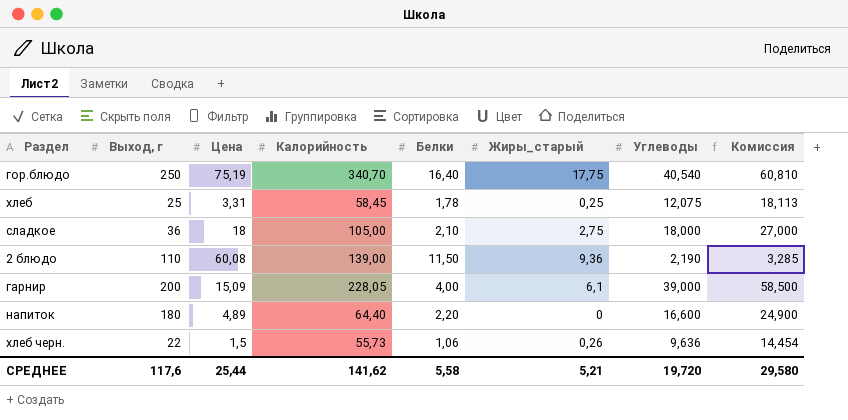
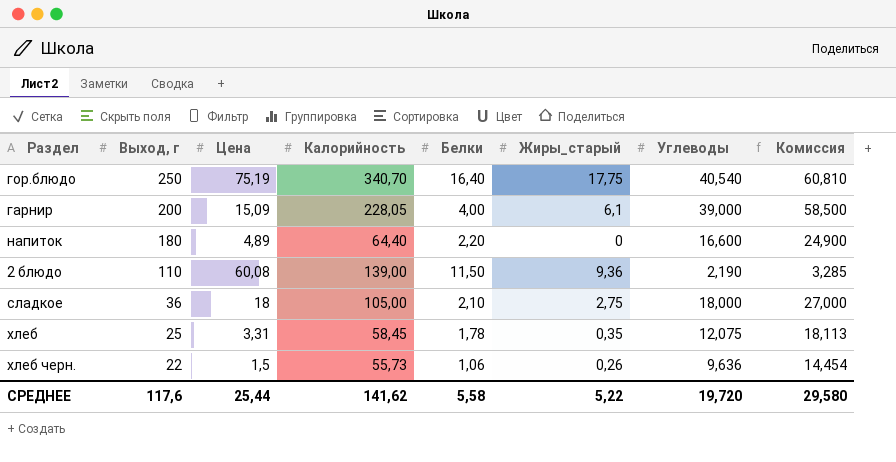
row order: none -> Выход, г descending
хлеб | Жиры_старый: 0,25 -> 0,35
СРЕДНЕЕ | Жиры_старый: 5,21 -> 5,22

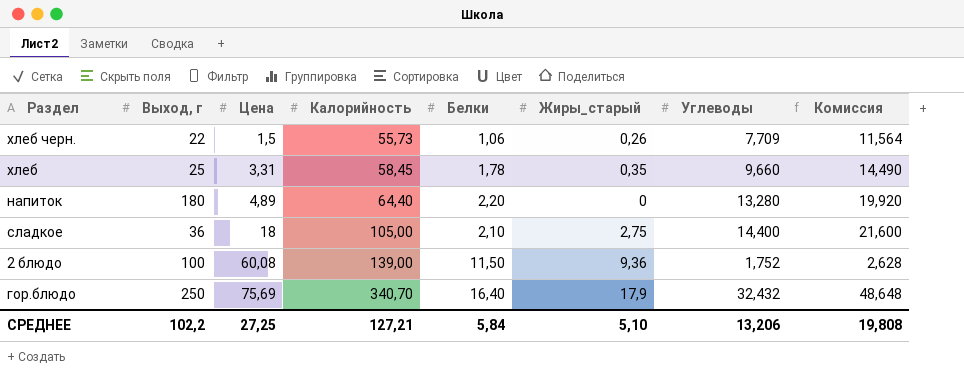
row order: Выход, г descending -> Цена ascending
row гарнир: 200 | 15,09 | 228,05 | 4,00 | 6,1 | 39,000 | 58,500 -> none
хлеб черн. | Углеводы: 9,636 -> 7,709
хлеб черн. | Комиссия: 14,454 -> 11,564
хлеб | Углеводы: 12,075 -> 9,660
хлеб | Комиссия: 18,113 -> 14,490
напиток | Углеводы: 16,600 -> 13,280
напиток | Комиссия: 24,900 -> 19,920
сладкое | Углеводы: 18,000 -> 14,400
сладкое | Комиссия: 27,000 -> 21,600
2 блюдо | Выход, г: 110 -> 100
2 блюдо | Углеводы: 2,190 -> 1,752
2 блюдо | Комиссия: 3,285 -> 2,628
гор.блюдо | Цена: 75,19 -> 75,69
гор.блюдо | Жиры_старый: 17,75 -> 17,9
гор.блюдо | Углеводы: 40,540 -> 32,432
гор.блюдо | Комиссия: 60,810 -> 48,648
СРЕДНЕЕ | Выход, г: 117,6 -> 102,2
СРЕДНЕЕ | Цена: 25,44 -> 27,25
СРЕДНЕЕ | Калорийность: 141,62 -> 127,21
СРЕДНЕЕ | Белки: 5,58 -> 5,84
СРЕДНЕЕ | Жиры_старый: 5,22 -> 5,10
СРЕДНЕЕ | Углеводы: 19,720 -> 13,206
СРЕДНЕЕ | Комиссия: 29,580 -> 19,808

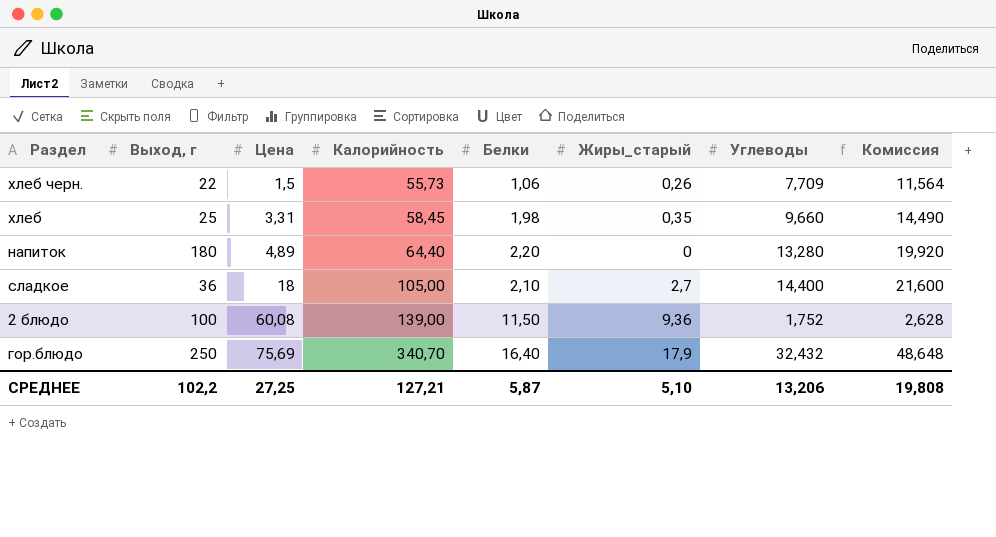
хлеб | Белки: 1,78 -> 1,98
сладкое | Жиры_старый: 2,75 -> 2,7
СРЕДНЕЕ | Белки: 5,84 -> 5,87

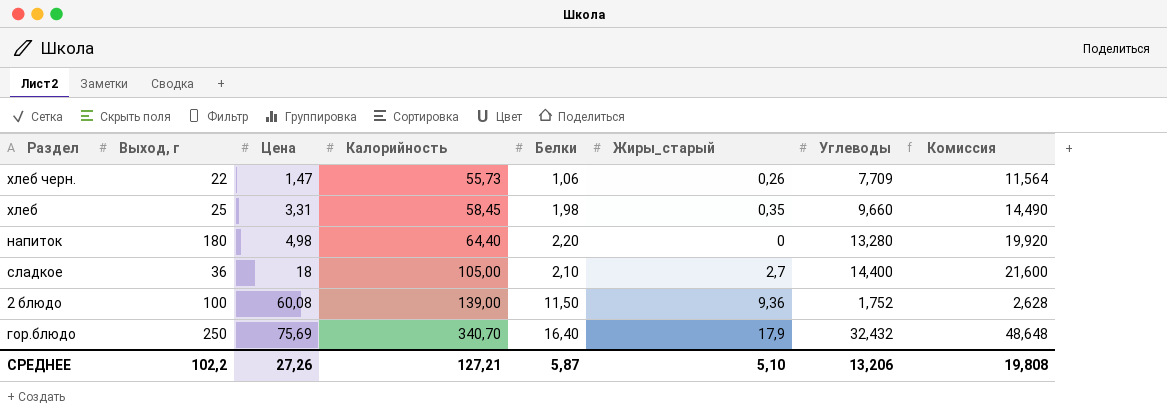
хлеб черн. | Цена: 1,5 -> 1,47
напиток | Цена: 4,89 -> 4,98
СРЕДНЕЕ | Цена: 27,25 -> 27,26

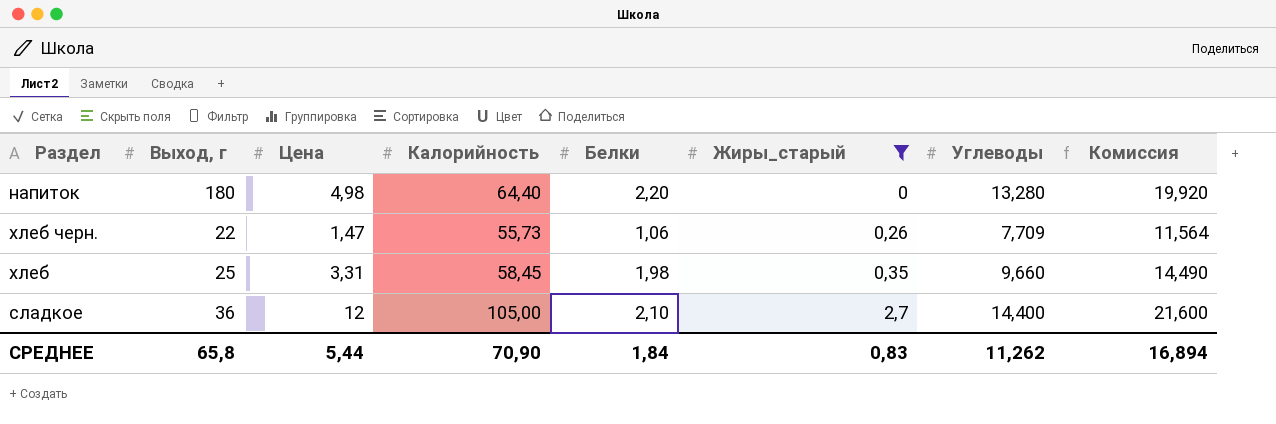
filter: none -> Жиры_старый <= 2,7
row order: Цена ascending -> Жиры_старый ascending
сладкое | Цена: 18 -> 12
СРЕДНЕЕ | Выход, г: 102,2 -> 65,8
СРЕДНЕЕ | Цена: 27,26 -> 5,44
СРЕДНЕЕ | Калорийность: 127,21 -> 70,90
СРЕДНЕЕ | Белки: 5,87 -> 1,84
СРЕДНЕЕ | Жиры_старый: 5,10 -> 0,83
СРЕДНЕЕ | Углеводы: 13,206 -> 11,262
СРЕДНЕЕ | Комиссия: 19,808 -> 16,894

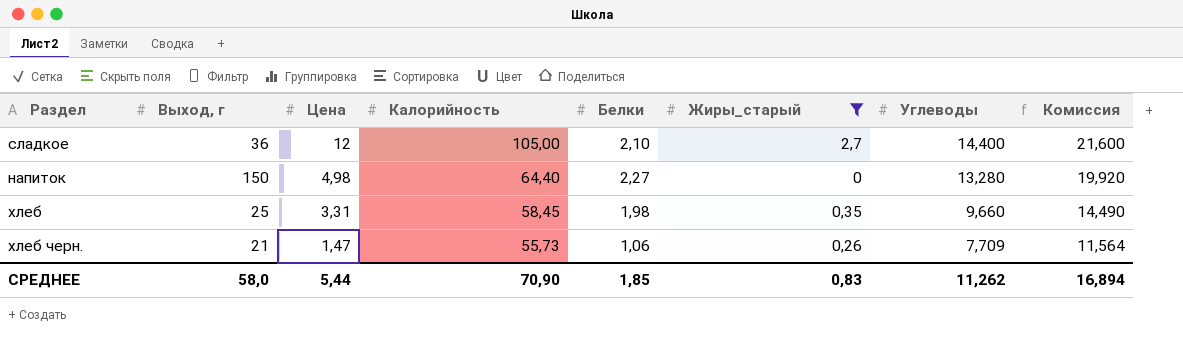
row order: Жиры_старый ascending -> Цена descending
напиток | Выход, г: 180 -> 150
напиток | Белки: 2,20 -> 2,27
хлеб черн. | Выход, г: 22 -> 21
СРЕДНЕЕ | Выход, г: 65,8 -> 58,0
СРЕДНЕЕ | Белки: 1,84 -> 1,85

